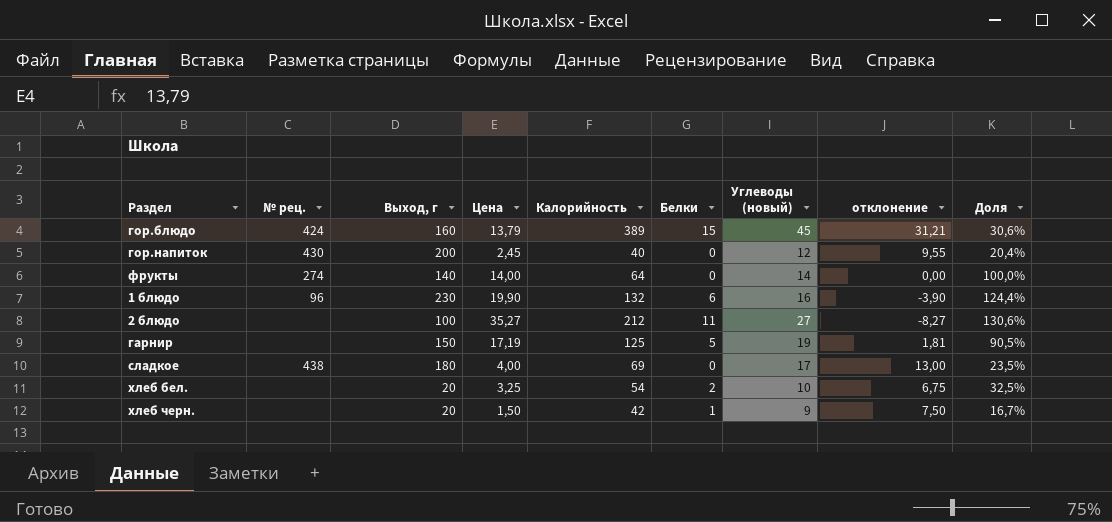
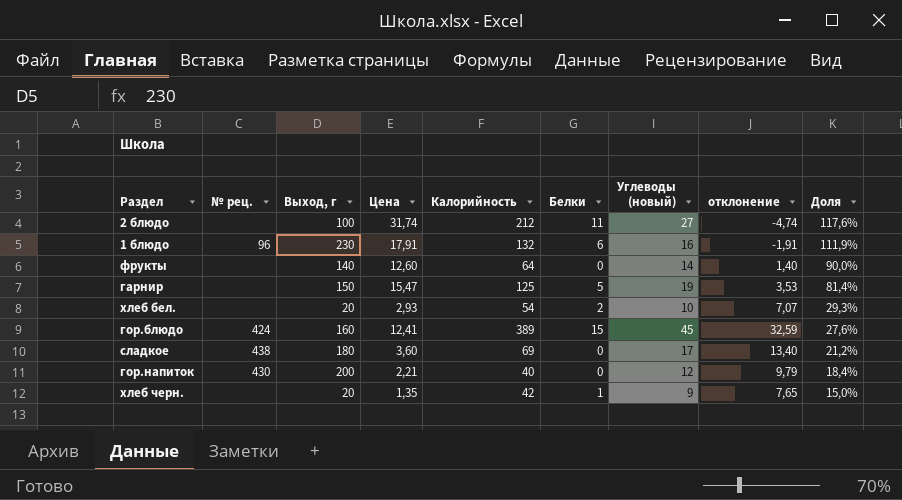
row order: none -> Доля descending
2 блюдо | Цена: 35,27 -> 31,74
2 блюдо | отклонение: -8,27 -> -4,74
2 блюдо | Доля: 130,6% -> 117,6%
1 блюдо | Цена: 19,90 -> 17,91
1 блюдо | отклонение: -3,90 -> -1,91
1 блюдо | Доля: 124,4% -> 111,9%
фрукты | № рец.: 274 -> none
фрукты | Цена: 14,00 -> 12,60
фрукты | отклонение: 0,00 -> 1,40
фрукты | Доля: 100,0% -> 90,0%
гарнир | Цена: 17,19 -> 15,47
гарнир | отклонение: 1,81 -> 3,53
гарнир | Доля: 90,5% -> 81,4%
хлеб бел. | Цена: 3,25 -> 2,93
хлеб бел. | отклонение: 6,75 -> 7,07
хлеб бел. | Доля: 32,5% -> 29,3%
гор.блюдо | Цена: 13,79 -> 12,41
гор.блюдо | отклонение: 31,21 -> 32,59
гор.блюдо | Доля: 30,6% -> 27,6%
сладкое | Цена: 4,00 -> 3,60
сладкое | отклонение: 13,00 -> 13,40
сладкое | Доля: 23,5% -> 21,2%
гор.напиток | Цена: 2,45 -> 2,21
гор.напиток | отклонение: 9,55 -> 9,79
гор.напиток | Доля: 20,4% -> 18,4%
хлеб черн. | Цена: 1,50 -> 1,35
хлеб черн. | отклонение: 7,50 -> 7,65
хлеб черн. | Доля: 16,7% -> 15,0%

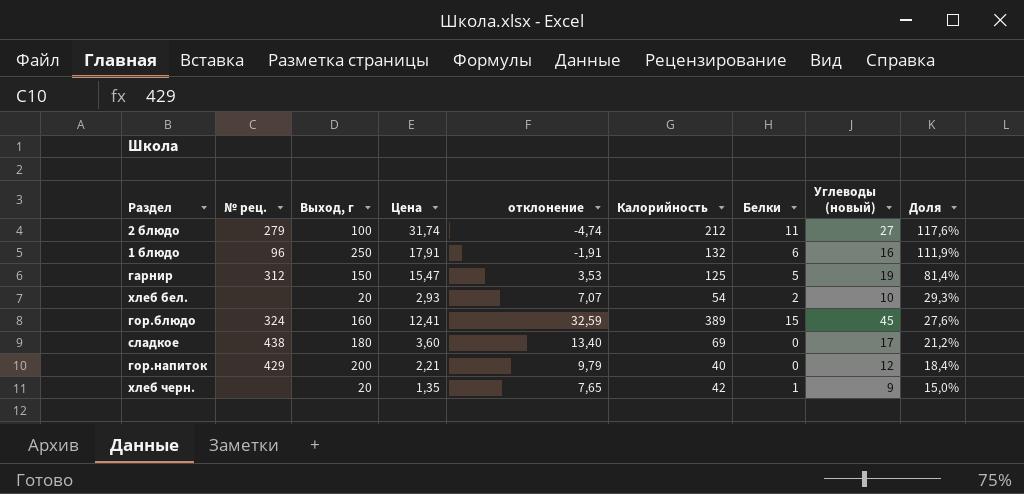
column отклонение | position: 8 -> 5
row фрукты: none | 140 | 12,60 | 64 | 0 | 14 | 1,40 | 90,0% -> none
2 блюдо | № рец.: none -> 279
1 блюдо | Выход, г: 230 -> 250
гарнир | № рец.: none -> 312
гор.блюдо | № рец.: 424 -> 324
гор.напиток | № рец.: 430 -> 429

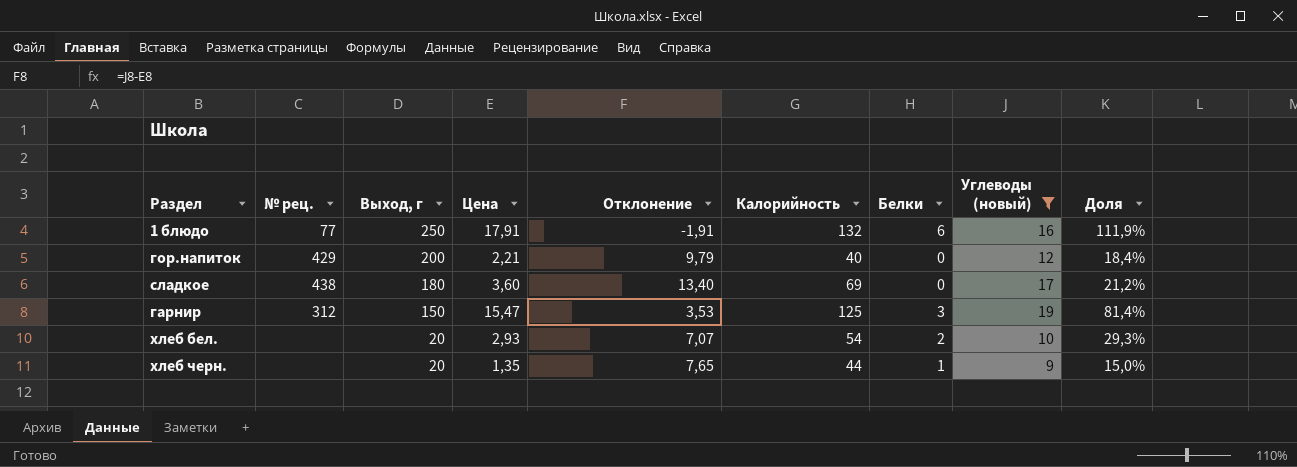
filter: none -> Углеводы (новый) <= 19
row order: Доля descending -> Выход, г descending
column name: отклонение -> Отклонение
1 блюдо | № рец.: 96 -> 77
гарнир | Белки: 5 -> 3
хлеб черн. | Калорийность: 42 -> 44

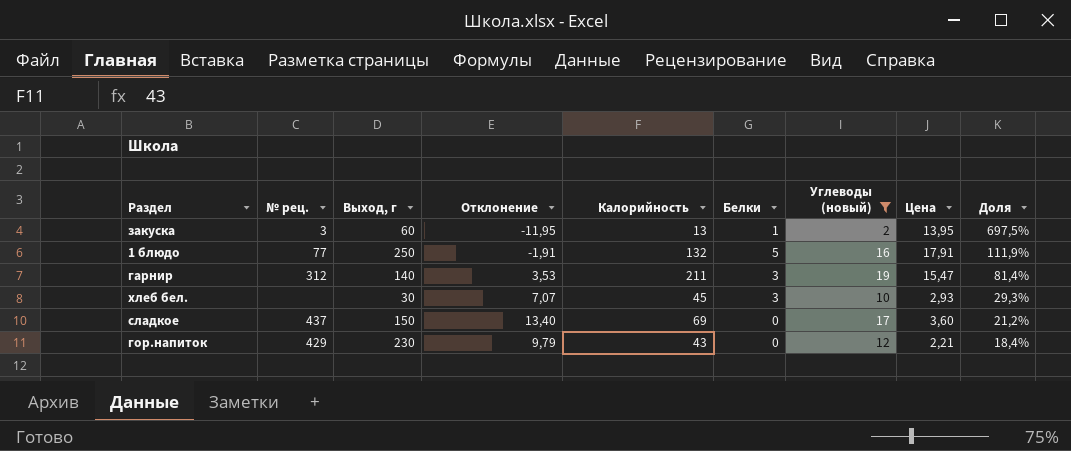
row order: Выход, г descending -> Доля descending
column Цена | position: 4 -> 8
row хлеб черн.: none | 20 | 1,35 | 7,65 | 44 | 1 | 9 | 15,0% -> none
row закуска: none -> 3 | 60 | -11,95 | 13 | 1 | 2 | 13,95 | 697,5%
1 блюдо | Белки: 6 -> 5
гарнир | Выход, г: 150 -> 140
гарнир | Калорийность: 125 -> 211
хлеб бел. | Выход, г: 20 -> 30
хлеб бел. | Калорийность: 54 -> 45
хлеб бел. | Белки: 2 -> 3
сладкое | № рец.: 438 -> 437
сладкое | Выход, г: 180 -> 150
гор.напиток | Выход, г: 200 -> 230
гор.напиток | Калорийность: 40 -> 43

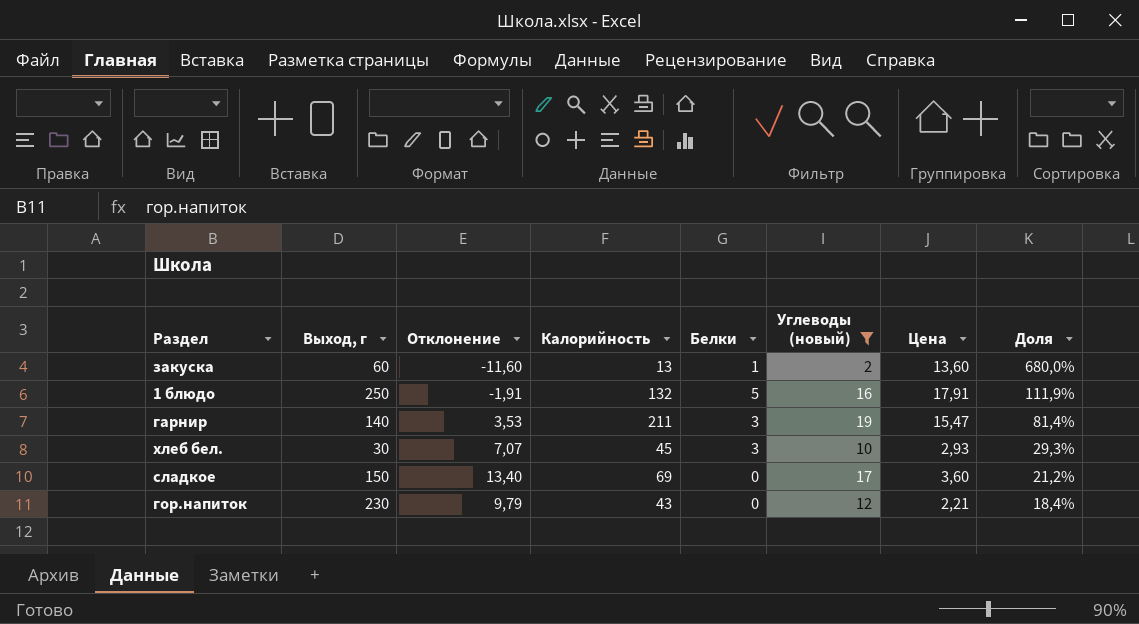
column № рец. | position: 2 -> none
закуска | Отклонение: -11,95 -> -11,60
закуска | Цена: 13,95 -> 13,60
закуска | Доля: 697,5% -> 680,0%

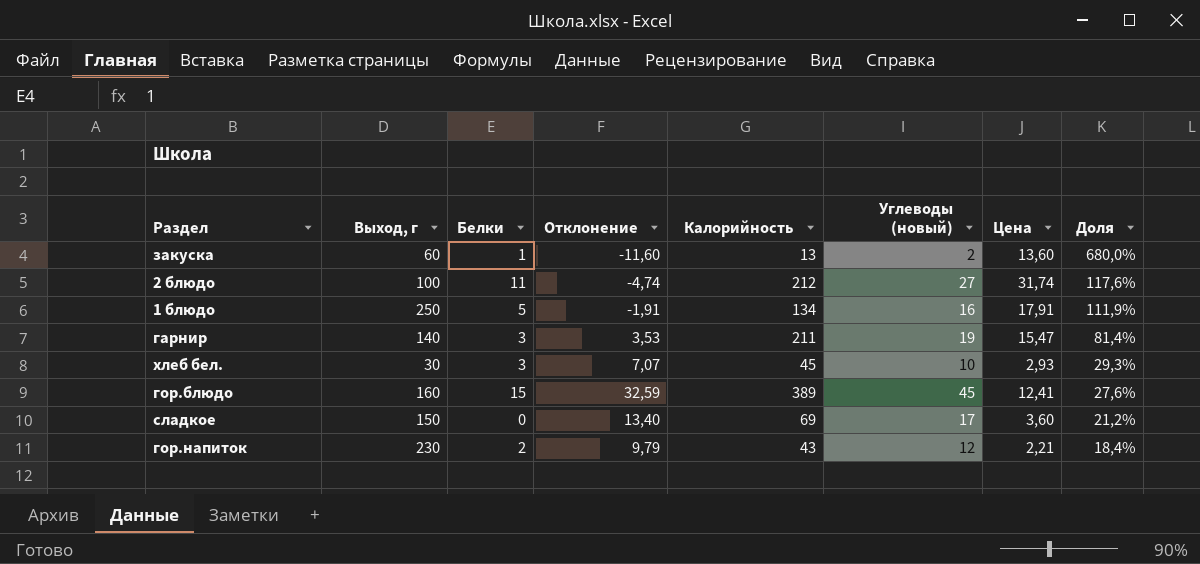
filter: Углеводы (новый) <= 19 -> none
column Белки | position: 5 -> 3
1 блюдо | Калорийность: 132 -> 134
гор.напиток | Белки: 0 -> 2

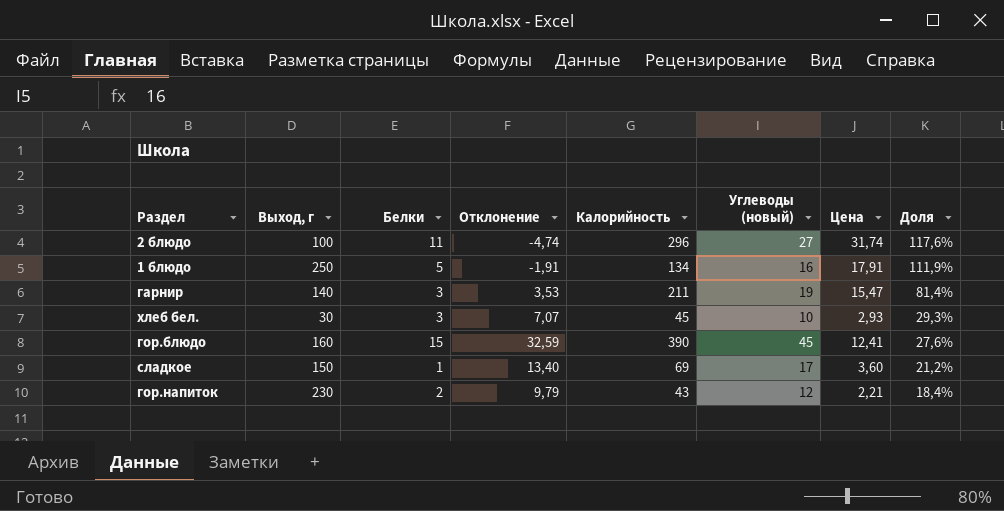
row закуска: 60 | 1 | -11,60 | 13 | 2 | 13,60 | 680,0% -> none
2 блюдо | Калорийность: 212 -> 296
гор.блюдо | Калорийность: 389 -> 390
сладкое | Белки: 0 -> 1

